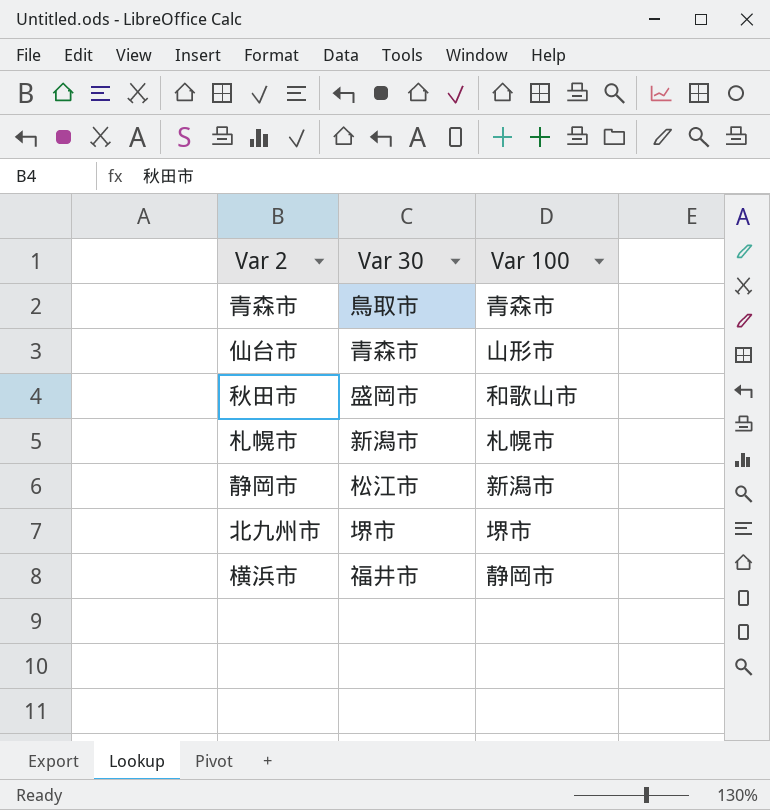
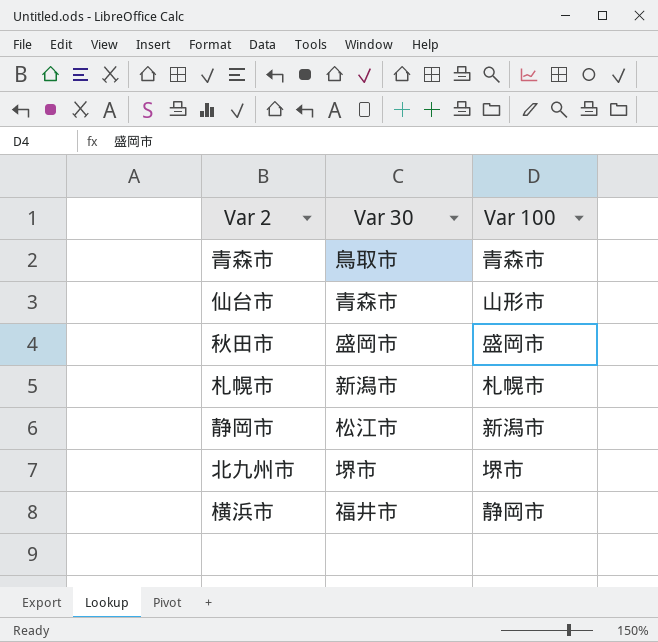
秋田市 | Var 100: 和歌山市 -> 盛岡市

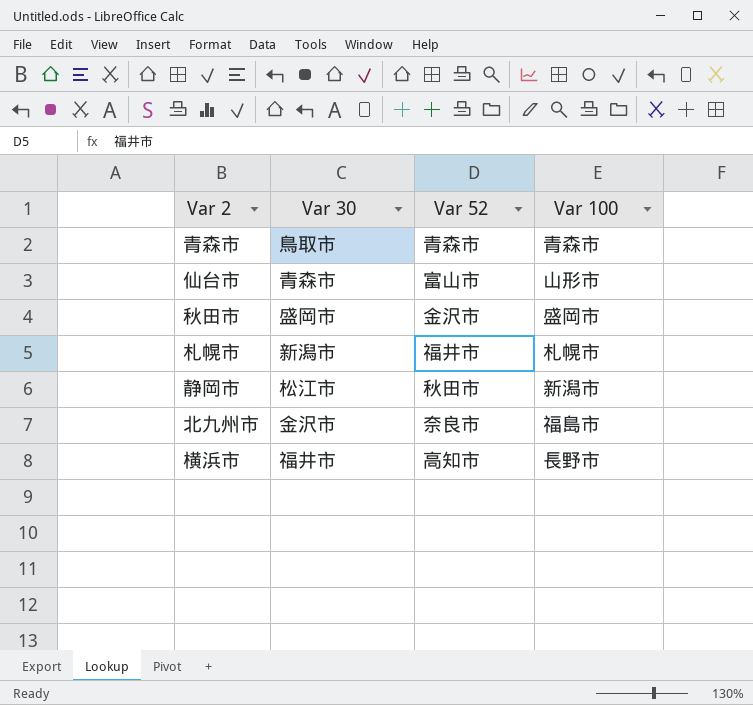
column Var 52 | position: none -> 3
北九州市 | Var 30: 堺市 -> 金沢市
北九州市 | Var 100: 堺市 -> 福島市
横浜市 | Var 100: 静岡市 -> 長野市

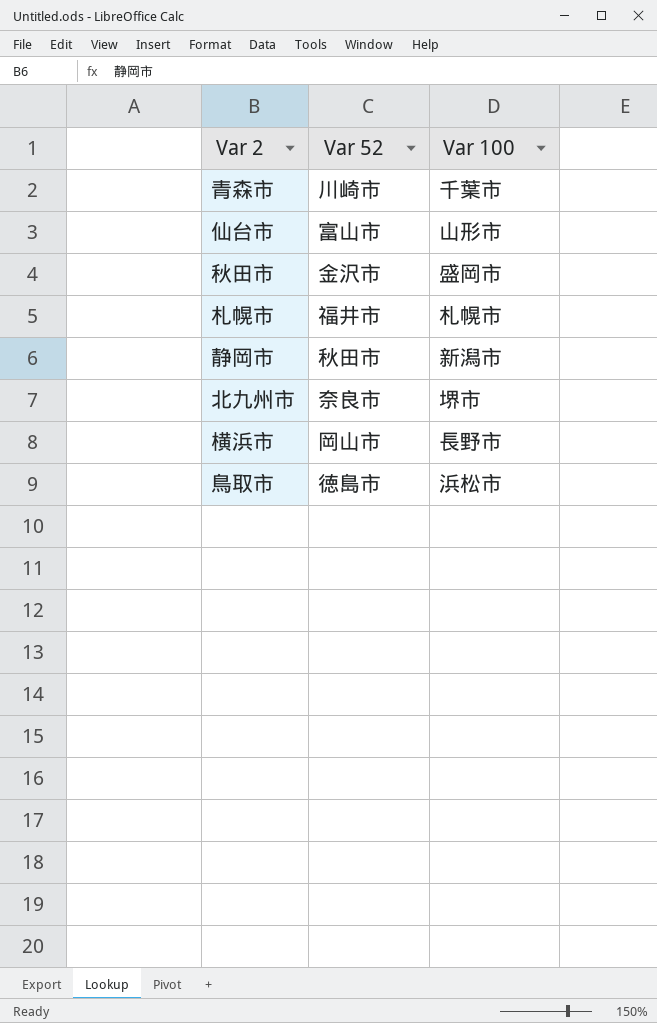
column Var 30 | position: 2 -> none
青森市 | Var 52: 青森市 -> 川崎市
青森市 | Var 100: 青森市 -> 千葉市
北九州市 | Var 100: 福島市 -> 堺市
横浜市 | Var 52: 高知市 -> 岡山市
row 鳥取市: none -> 徳島市 | 浜松市

